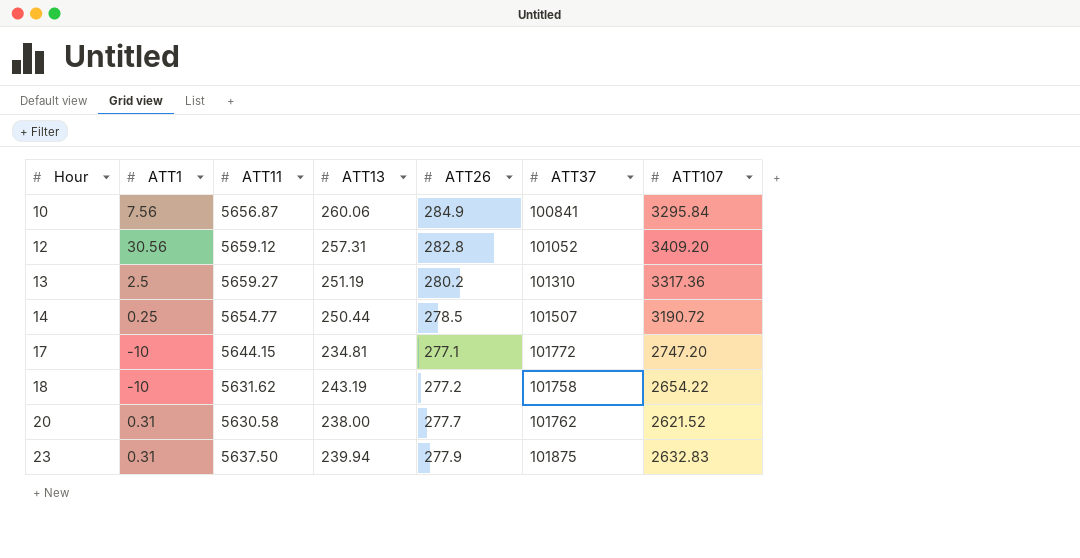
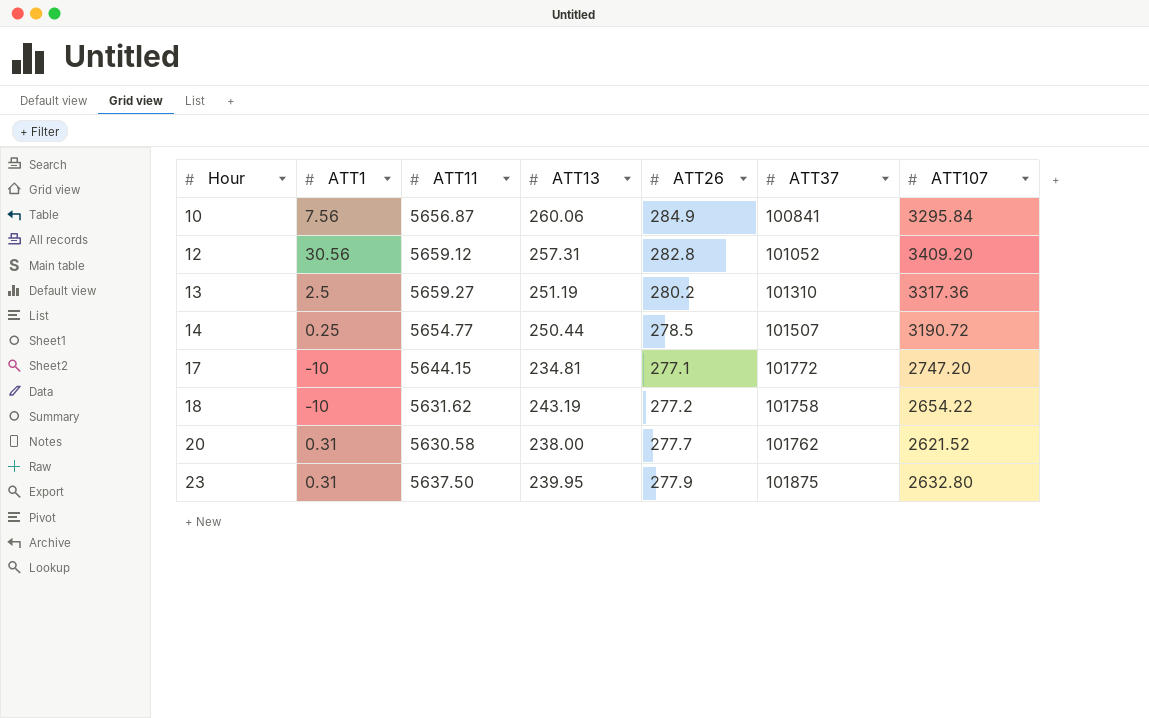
23 | ATT13: 239.94 -> 239.95
23 | ATT107: 2632.83 -> 2632.80

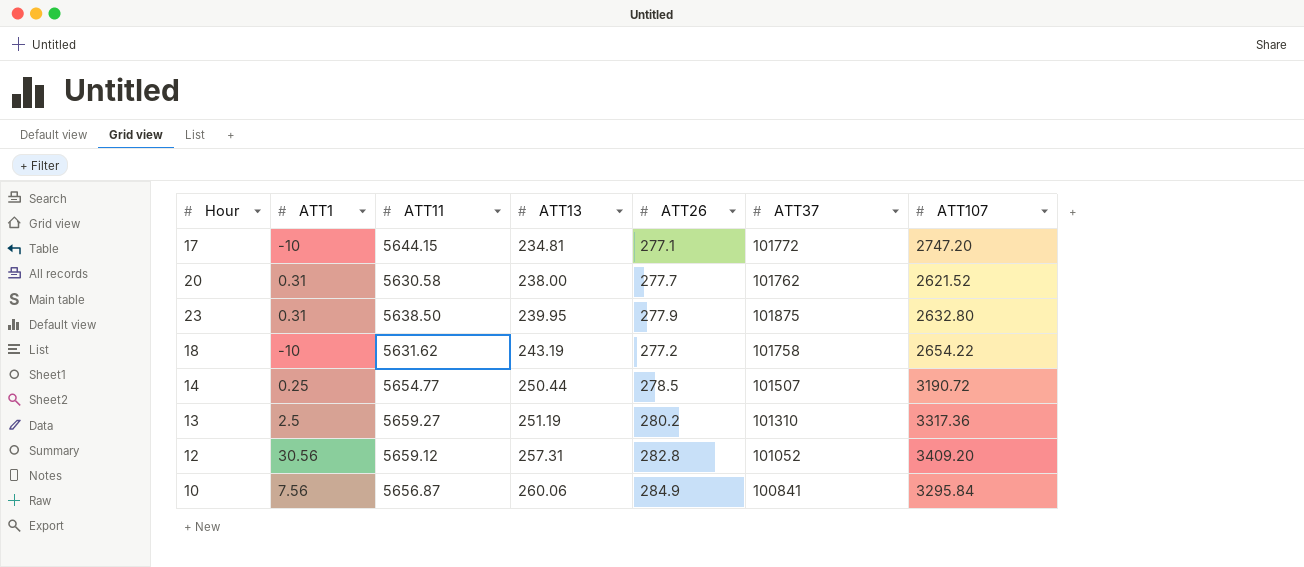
row order: Hour ascending -> ATT13 ascending
23 | ATT11: 5637.50 -> 5638.50

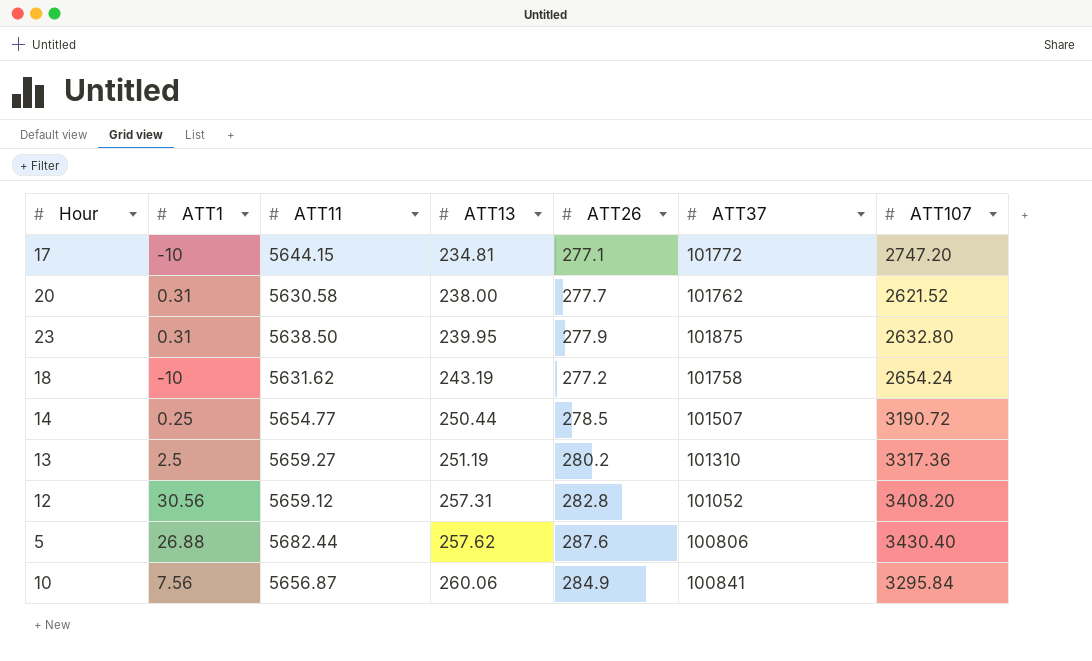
18 | ATT107: 2654.22 -> 2654.24
12 | ATT107: 3409.20 -> 3408.20
row 5: none -> 26.88 | 5682.44 | 257.62 | 287.6 | 100806 | 3430.40

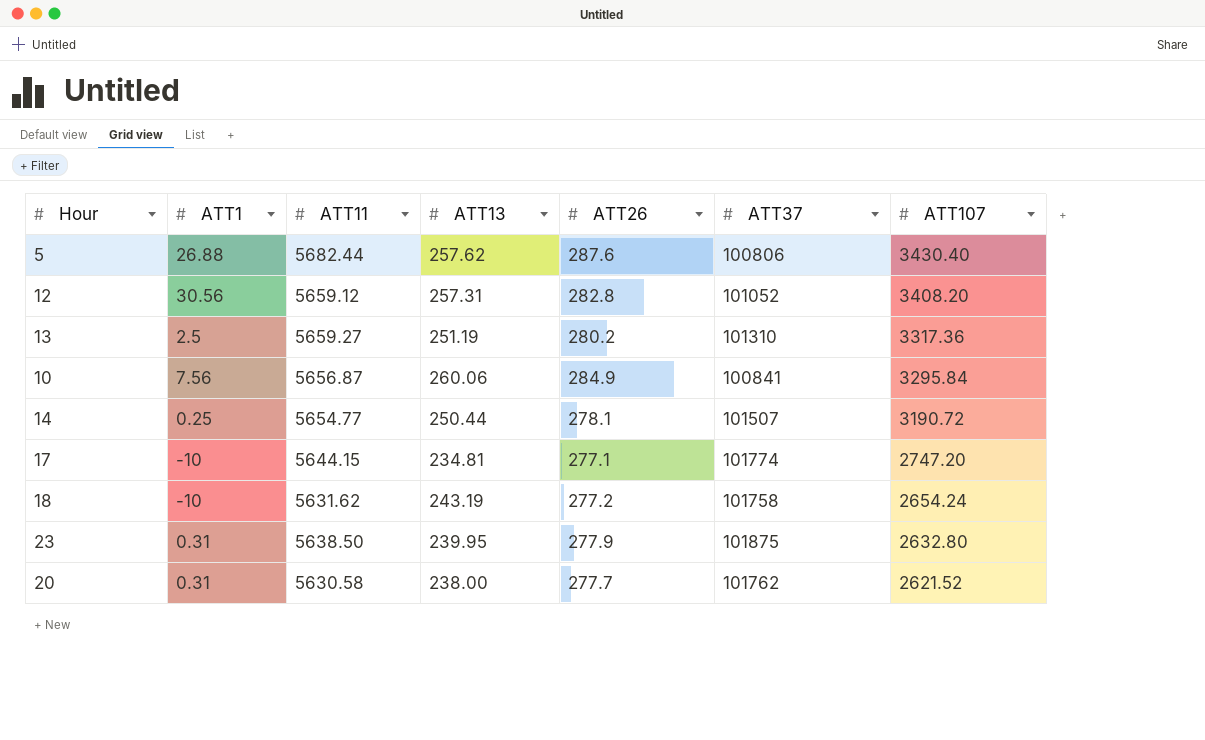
row order: ATT13 ascending -> ATT107 descending
14 | ATT26: 278.5 -> 278.1
17 | ATT37: 101772 -> 101774

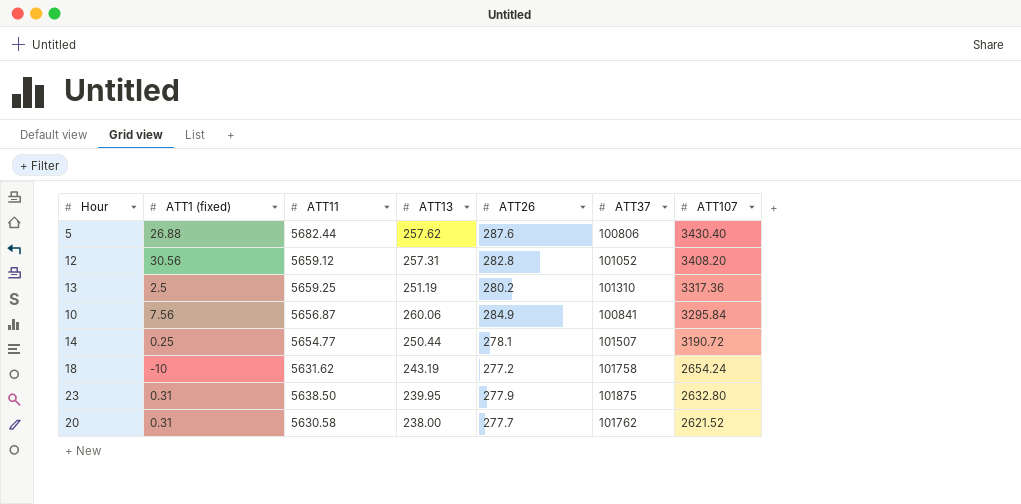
column name: ATT1 -> ATT1 (fixed)
row 17: -10 | 5644.15 | 234.81 | 277.1 | 101774 | 2747.20 -> none
13 | ATT11: 5659.27 -> 5659.25

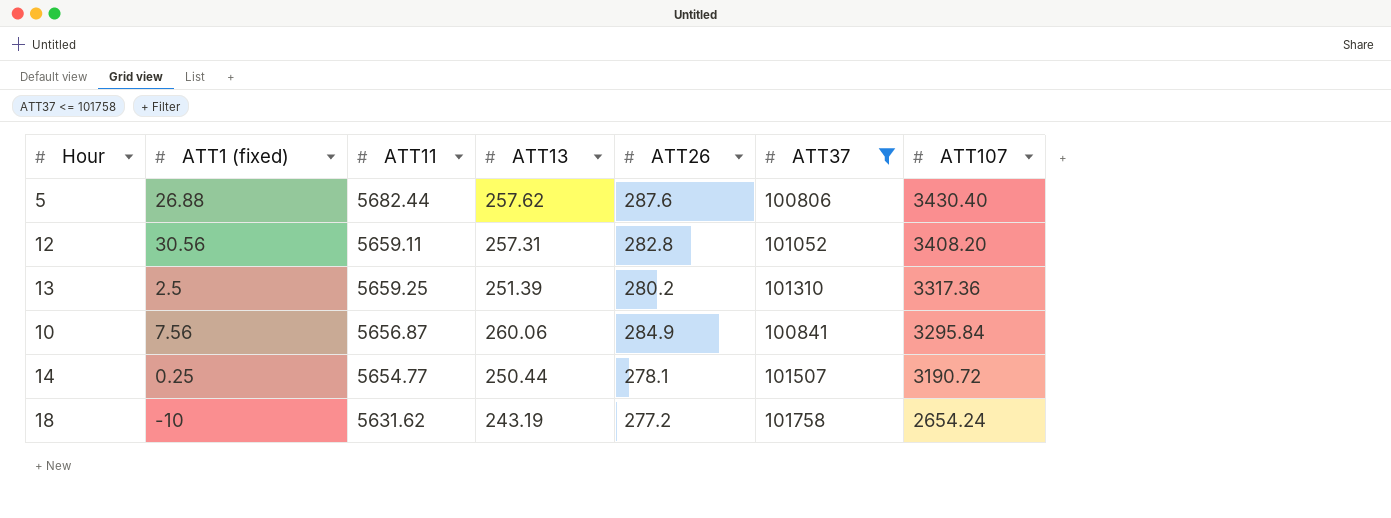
filter: none -> ATT37 <= 101758
12 | ATT11: 5659.12 -> 5659.11
13 | ATT13: 251.19 -> 251.39

